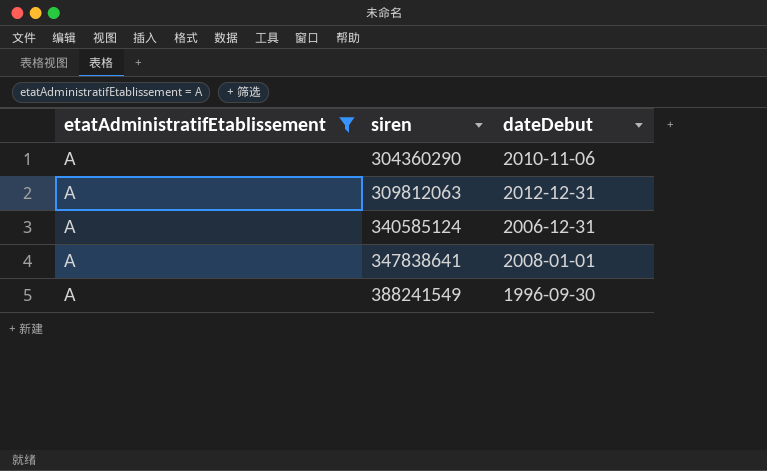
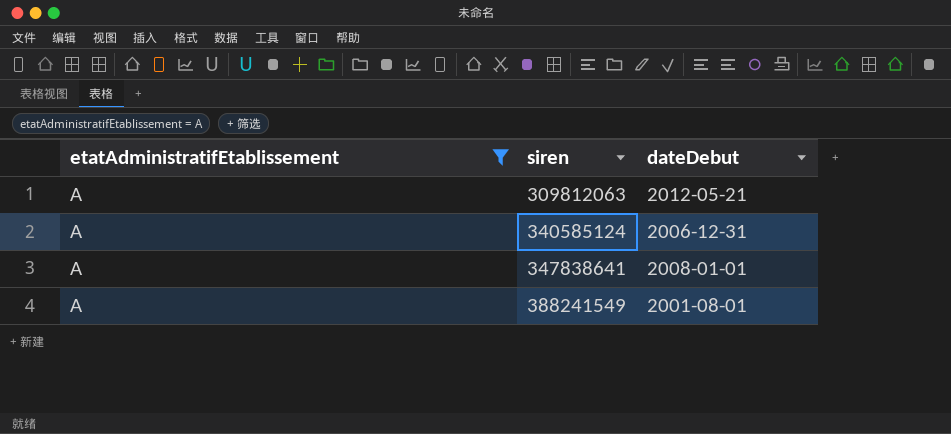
row 304360290: A | 2010-11-06 -> none
309812063 | dateDebut: 2012-12-31 -> 2012-05-21
388241549 | dateDebut: 1996-09-30 -> 2001-08-01

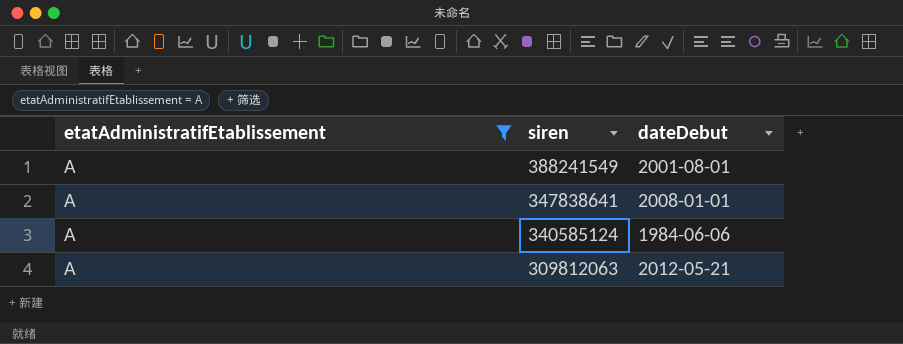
row order: siren ascending -> siren descending
340585124 | dateDebut: 2006-12-31 -> 1984-06-06

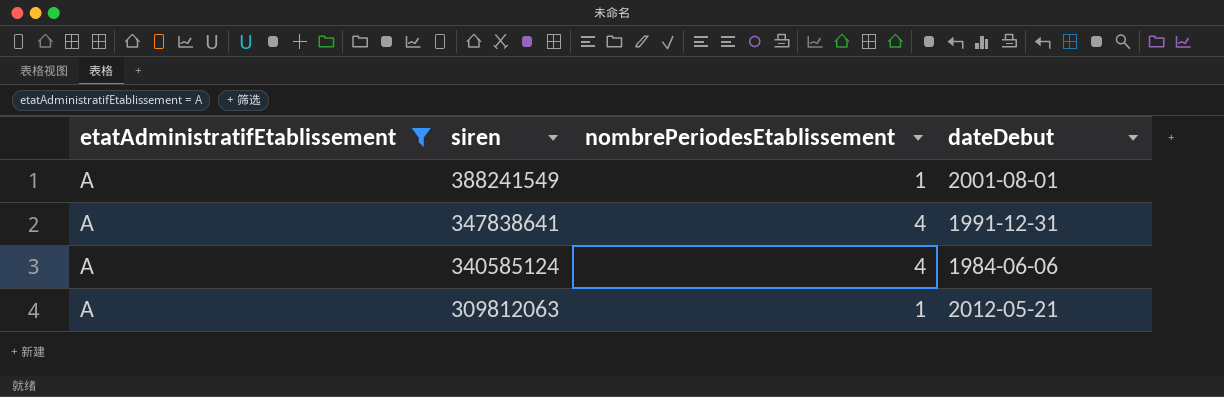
column nombrePeriodesEtablissement | position: none -> 3
347838641 | dateDebut: 2008-01-01 -> 1991-12-31

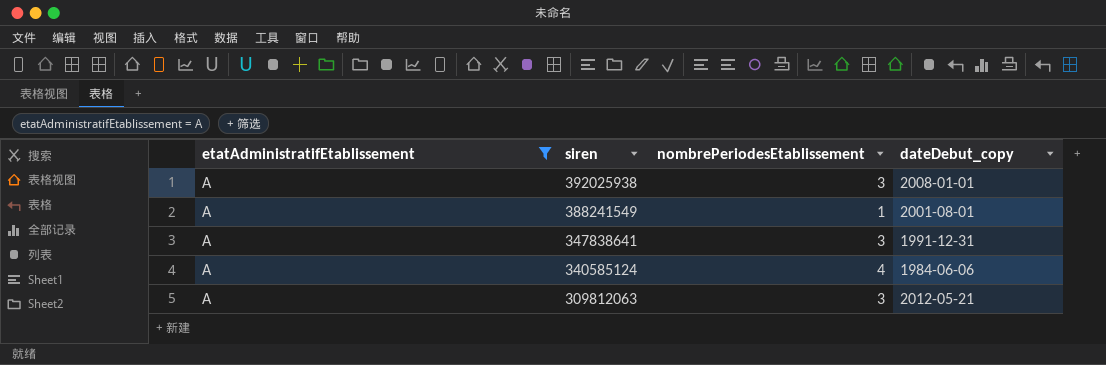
column name: dateDebut -> dateDebut_copy
row 392025938: none -> A | 3 | 2008-01-01
347838641 | nombrePeriodesEtablissement: 4 -> 3
309812063 | nombrePeriodesEtablissement: 1 -> 3

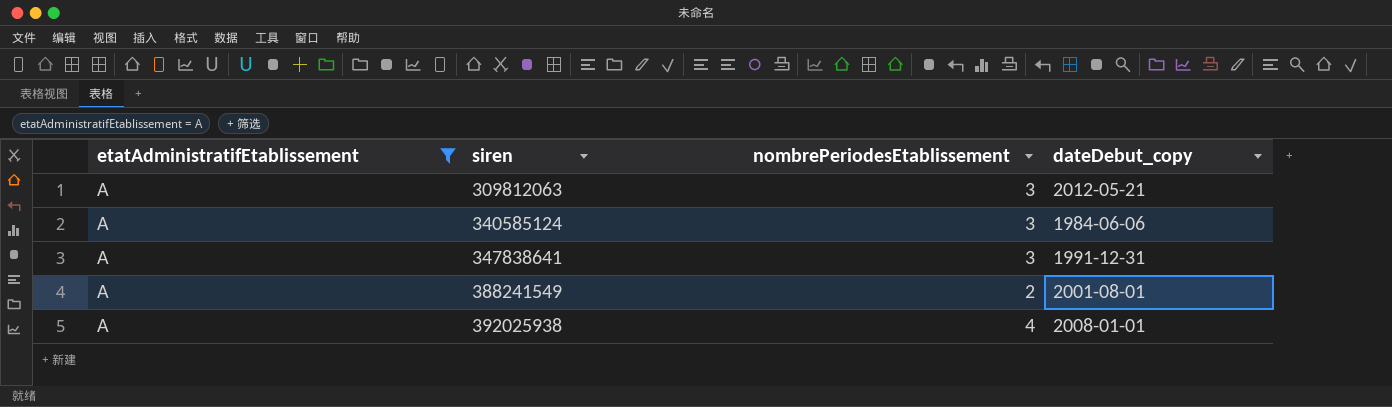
row order: siren descending -> siren ascending
340585124 | nombrePeriodesEtablissement: 4 -> 3
388241549 | nombrePeriodesEtablissement: 1 -> 2
392025938 | nombrePeriodesEtablissement: 3 -> 4

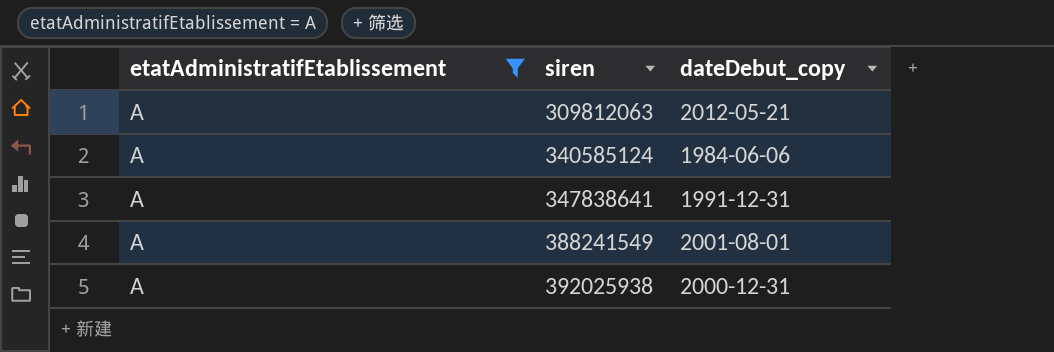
column nombrePeriodesEtablissement | position: 3 -> none
392025938 | dateDebut_copy: 2008-01-01 -> 2000-12-31

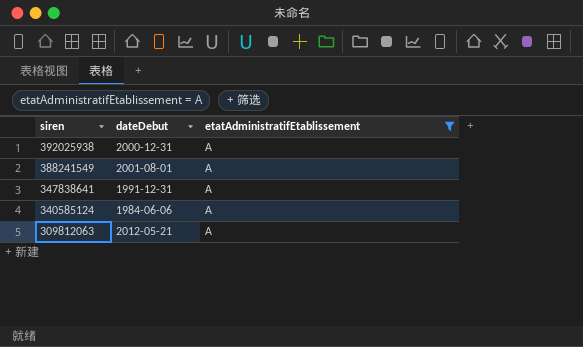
row order: siren ascending -> siren descending
column name: dateDebut_copy -> dateDebut
column etatAdministratifEtablissement | position: 1 -> 3

